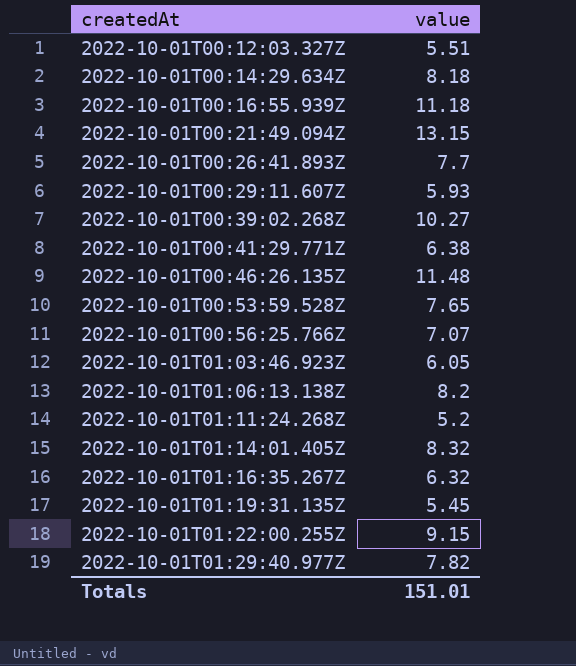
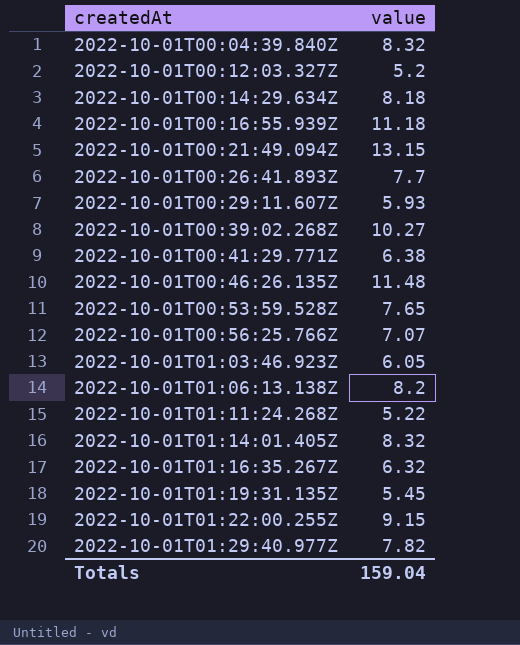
row 2022-10-01T00:04:39.840Z: none -> 8.32
2022-10-01T00:12:03.327Z | value: 5.51 -> 5.2
2022-10-01T01:11:24.268Z | value: 5.2 -> 5.22
Totals | value: 151.01 -> 159.04

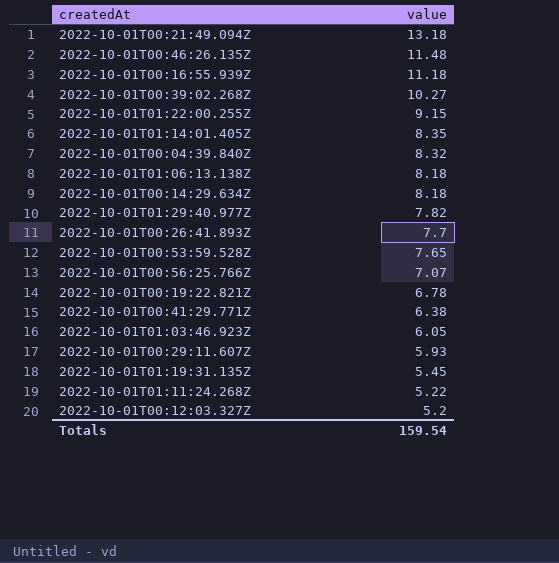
row order: createdAt ascending -> value descending
row 2022-10-01T01:16:35.267Z: 6.32 -> none
2022-10-01T00:21:49.094Z | value: 13.15 -> 13.18
2022-10-01T01:14:01.405Z | value: 8.32 -> 8.35
2022-10-01T01:06:13.138Z | value: 8.2 -> 8.18
row 2022-10-01T00:19:22.821Z: none -> 6.78
Totals | value: 159.04 -> 159.54

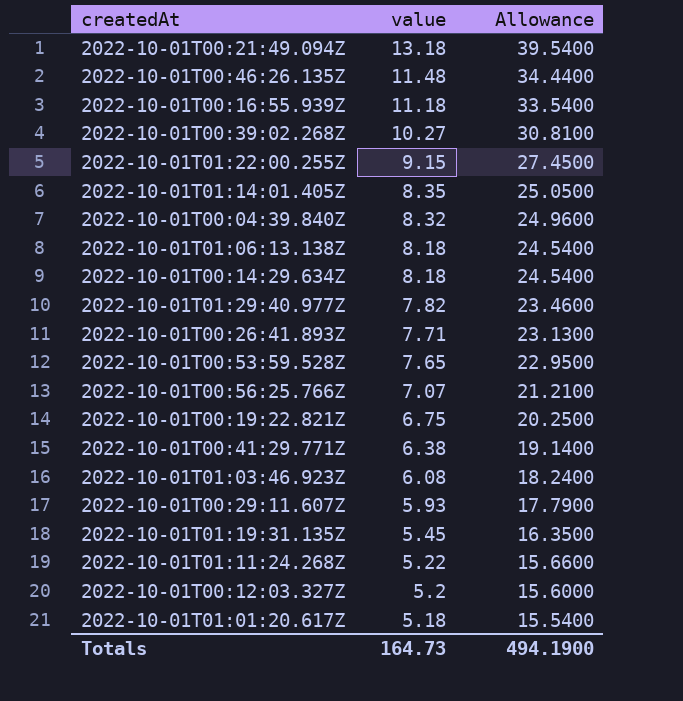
column Allowance | formula: none -> [value] * 3
2022-10-01T00:26:41.893Z | value: 7.7 -> 7.71
2022-10-01T00:19:22.821Z | value: 6.78 -> 6.75
2022-10-01T01:03:46.923Z | value: 6.05 -> 6.08
row 2022-10-01T01:01:20.617Z: none -> 5.18 | 15.5400
Totals | value: 159.54 -> 164.73

